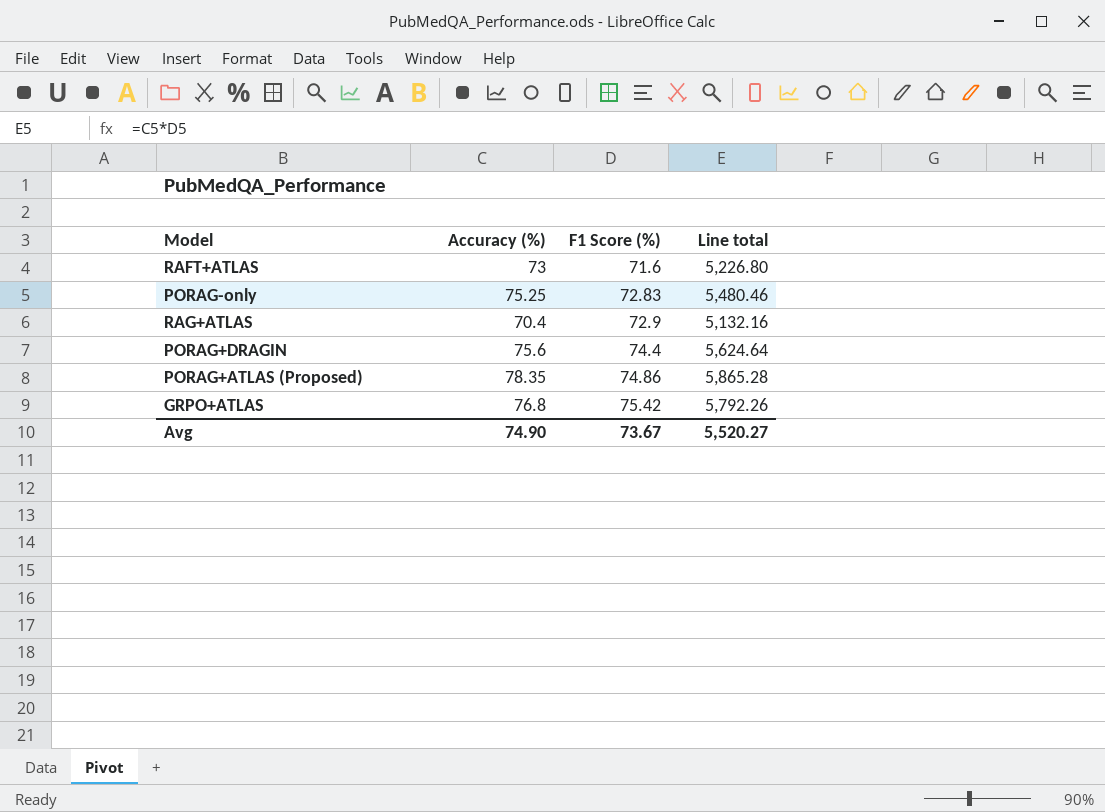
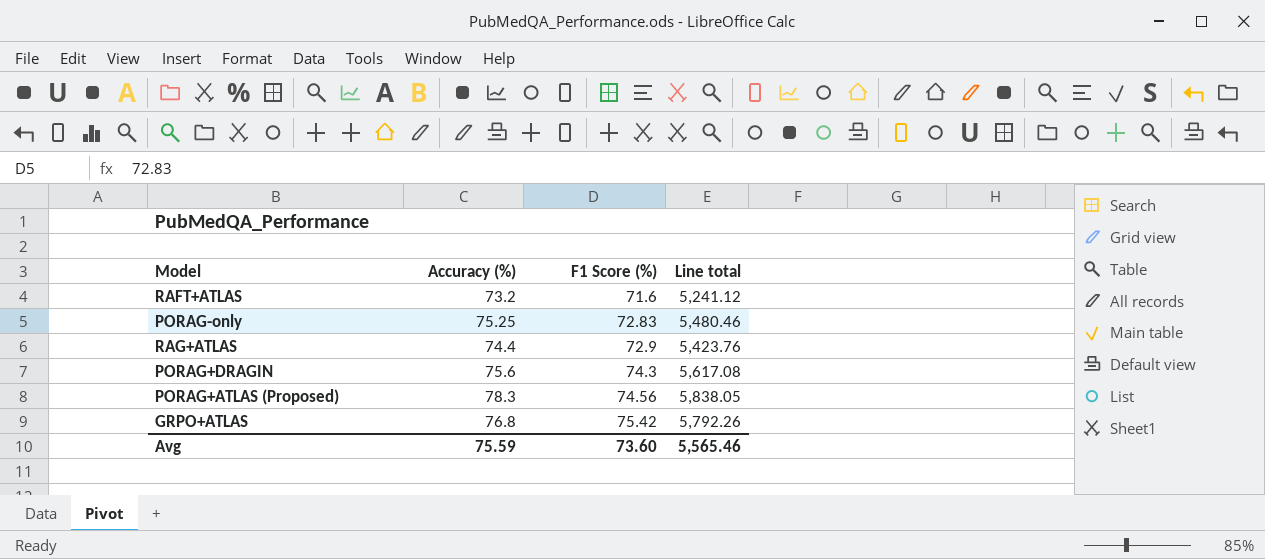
RAFT+ATLAS | Accuracy (%): 73 -> 73.2
RAFT+ATLAS | Line total: 5,226.80 -> 5,241.12
RAG+ATLAS | Accuracy (%): 70.4 -> 74.4
RAG+ATLAS | Line total: 5,132.16 -> 5,423.76
PORAG+DRAGIN | F1 Score (%): 74.4 -> 74.3
PORAG+DRAGIN | Line total: 5,624.64 -> 5,617.08
PORAG+ATLAS (Proposed) | Accuracy (%): 78.35 -> 78.3
PORAG+ATLAS (Proposed) | F1 Score (%): 74.86 -> 74.56
PORAG+ATLAS (Proposed) | Line total: 5,865.28 -> 5,838.05
Avg | Accuracy (%): 74.90 -> 75.59
Avg | F1 Score (%): 73.67 -> 73.60
Avg | Line total: 5,520.27 -> 5,565.46

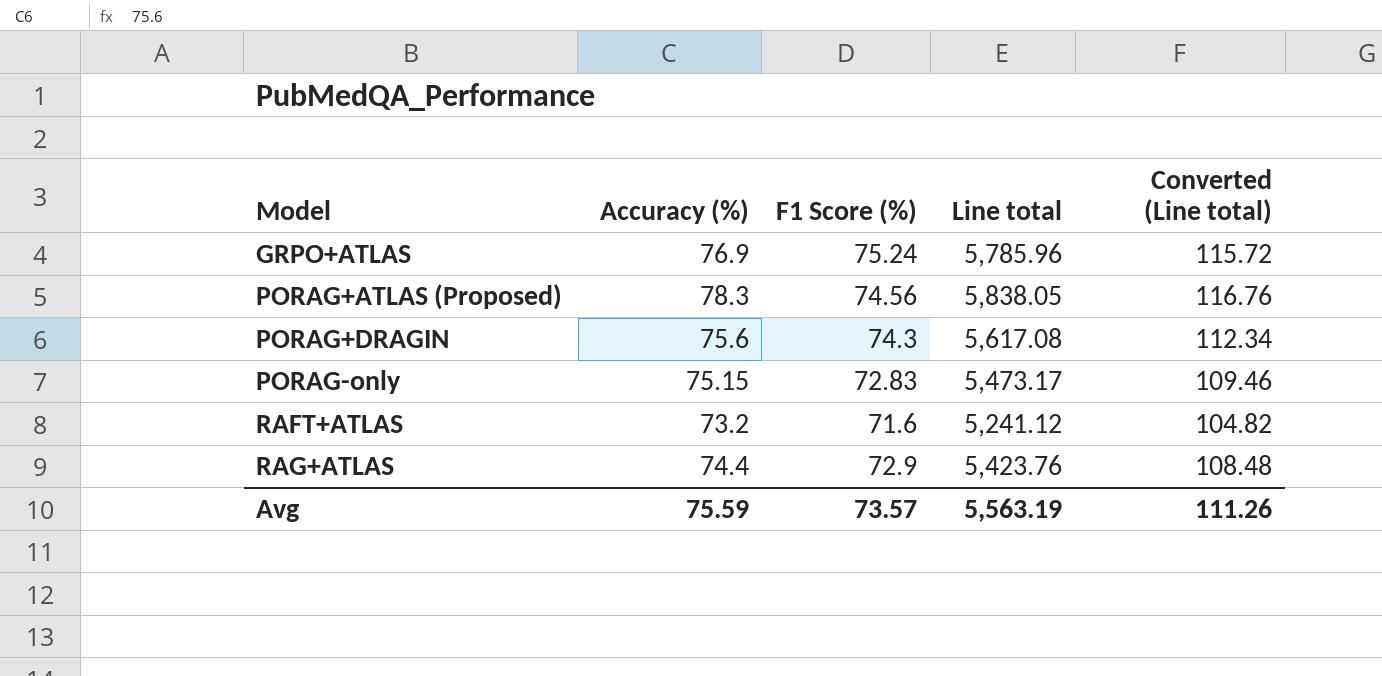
row order: F1 Score (%) ascending -> Model ascending
column Converted (Line total) | formula: none -> [Line total] * 0.02
GRPO+ATLAS | Accuracy (%): 76.8 -> 76.9
GRPO+ATLAS | F1 Score (%): 75.42 -> 75.24
GRPO+ATLAS | Line total: 5,792.26 -> 5,785.96
PORAG-only | Accuracy (%): 75.25 -> 75.15
PORAG-only | Line total: 5,480.46 -> 5,473.17
Avg | F1 Score (%): 73.60 -> 73.57
Avg | Line total: 5,565.46 -> 5,563.19

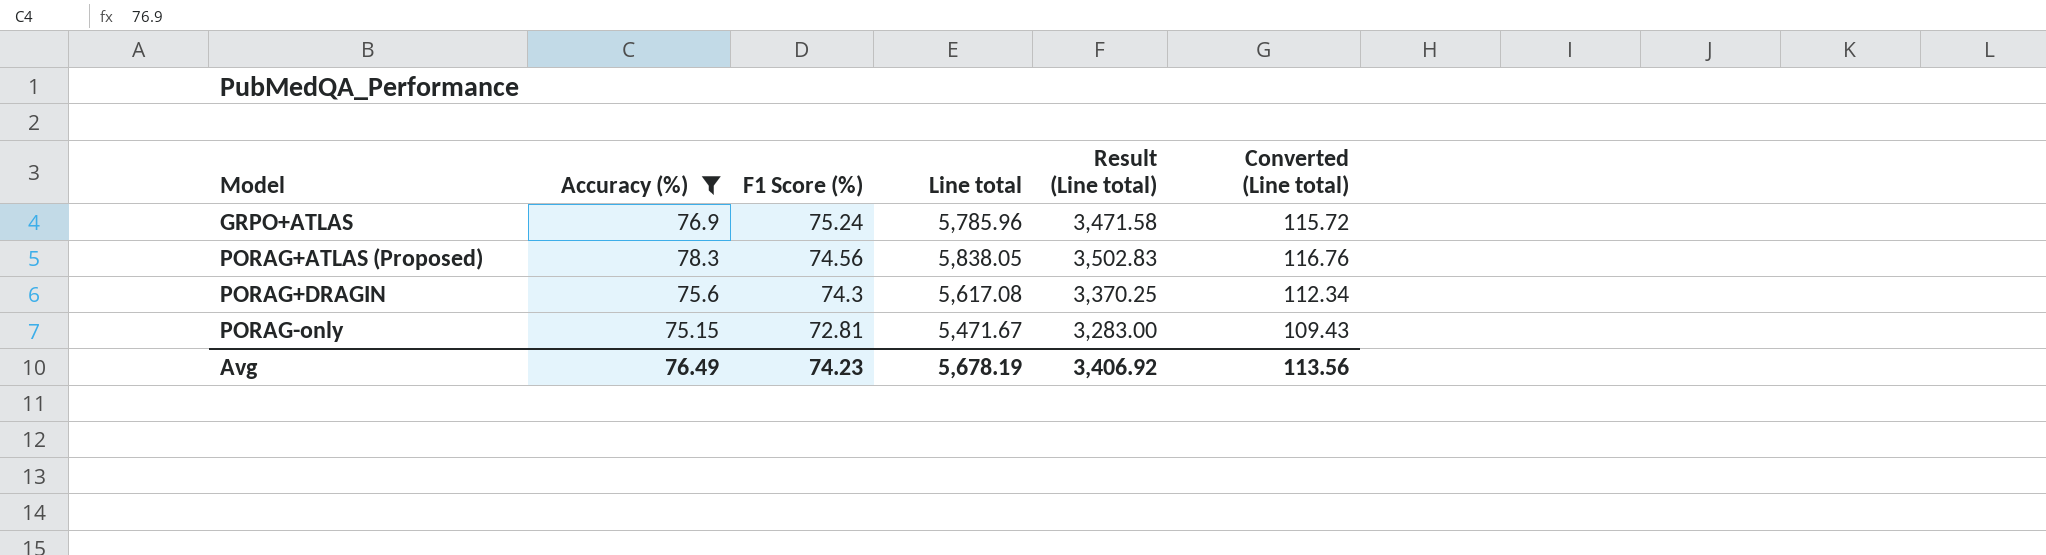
filter: none -> Accuracy (%) >= 75.15
column Result (Line total) | formula: none -> [Line total] * 0.6
PORAG-only | F1 Score (%): 72.83 -> 72.81
PORAG-only | Line total: 5,473.17 -> 5,471.67
PORAG-only | Converted (Line total): 109.46 -> 109.43
Avg | Accuracy (%): 75.59 -> 76.49
Avg | F1 Score (%): 73.57 -> 74.23
Avg | Line total: 5,563.19 -> 5,678.19
Avg | Converted (Line total): 111.26 -> 113.56

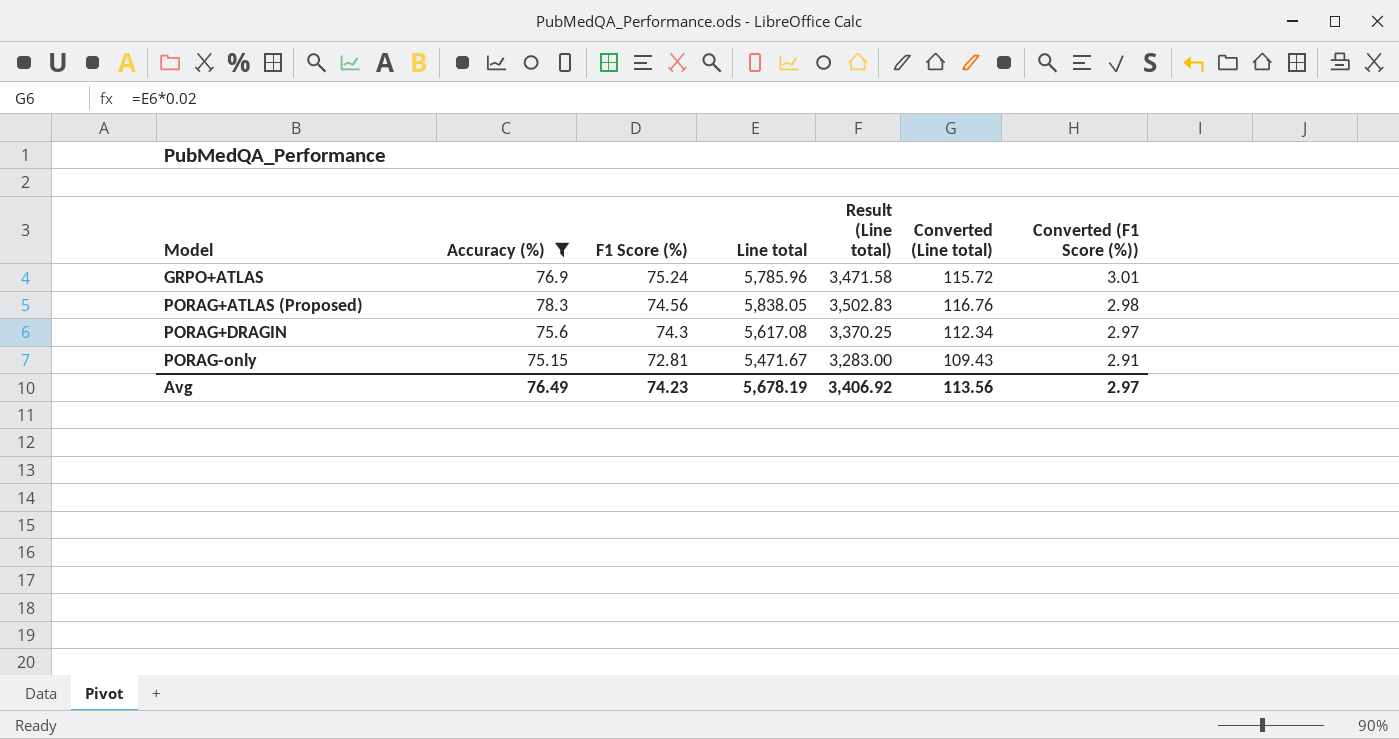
column Converted (F1 Score (%)) | formula: none -> [F1 Score (%)] * 0.04

